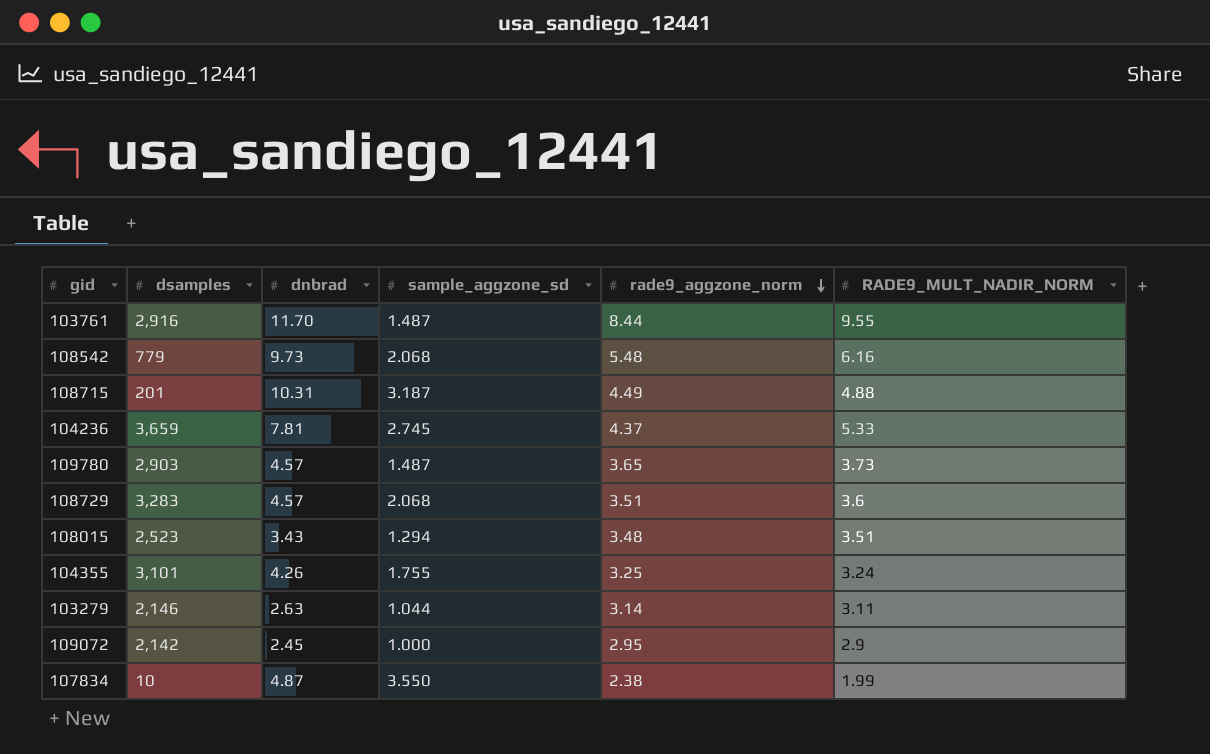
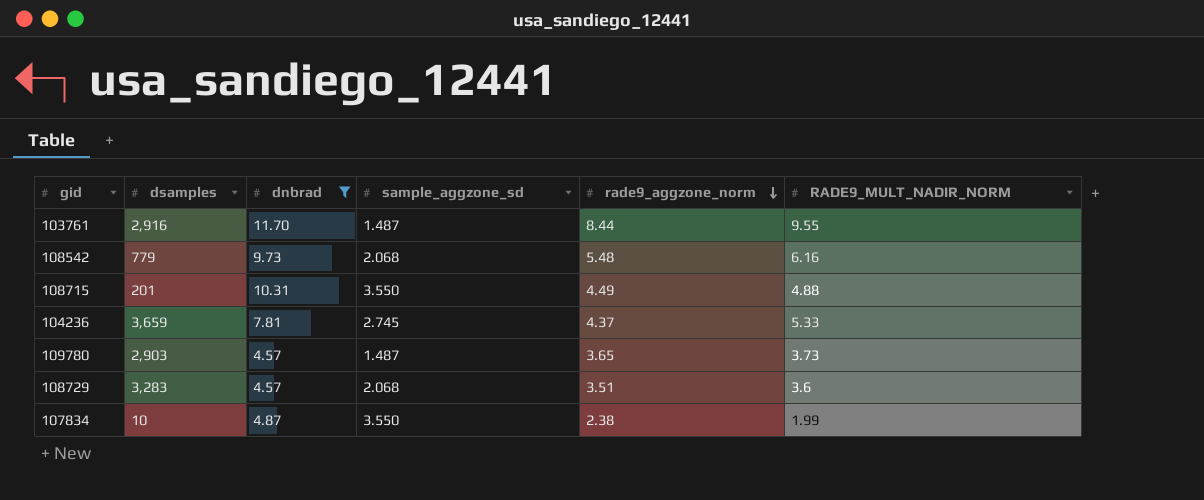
filter: none -> dnbrad >= 4.57
108715 | sample_aggzone_sd: 3.187 -> 3.550

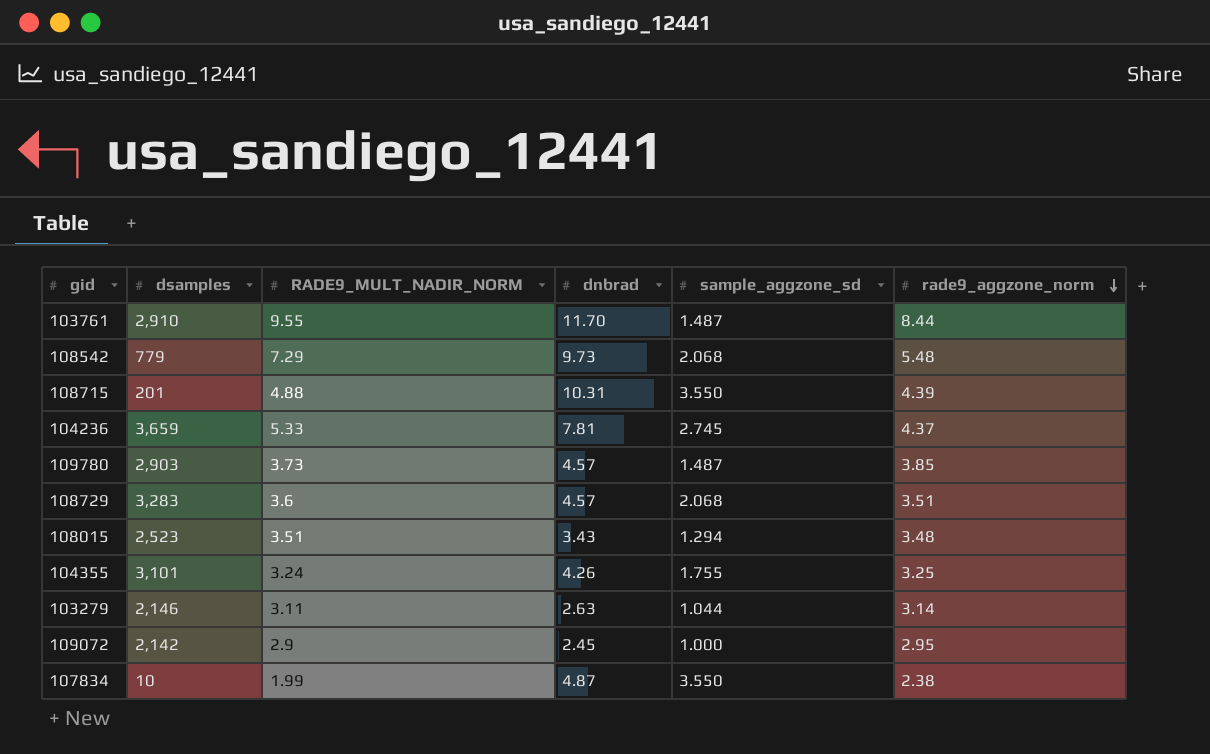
filter: dnbrad >= 4.57 -> none
column RADE9_MULT_NADIR_NORM | position: 6 -> 3
103761 | dsamples: 2,916 -> 2,910
108542 | RADE9_MULT_NADIR_NORM: 6.16 -> 7.29
108715 | rade9_aggzone_norm: 4.49 -> 4.39
109780 | rade9_aggzone_norm: 3.65 -> 3.85

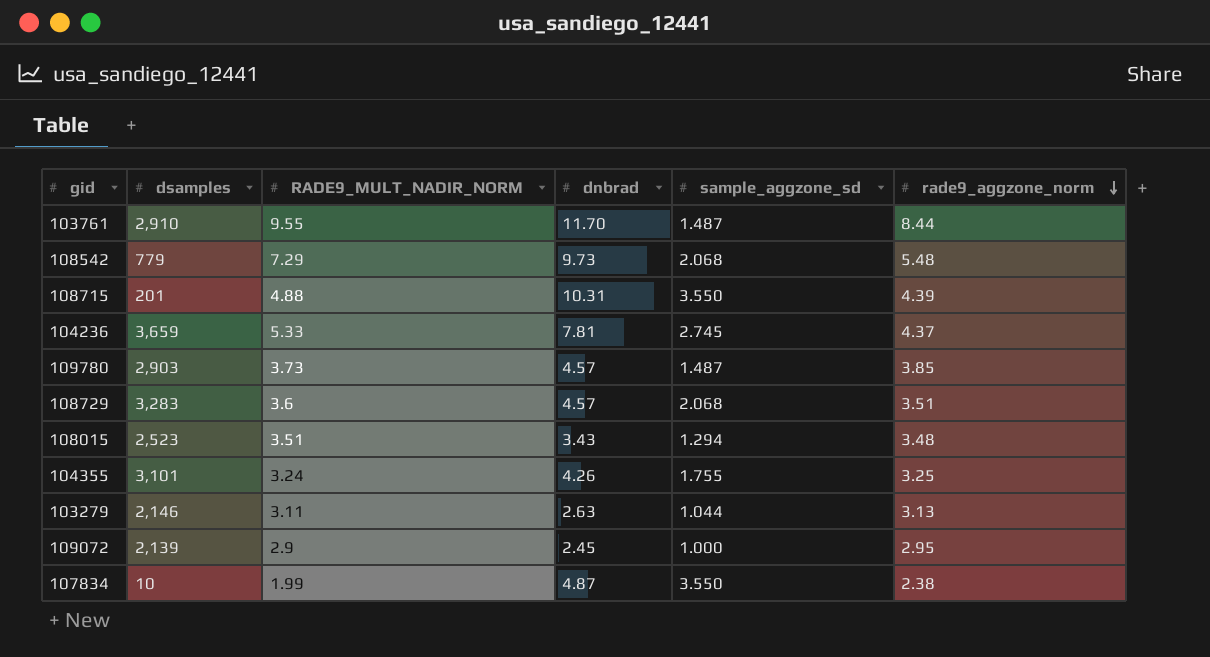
103279 | rade9_aggzone_norm: 3.14 -> 3.13
109072 | dsamples: 2,142 -> 2,139

